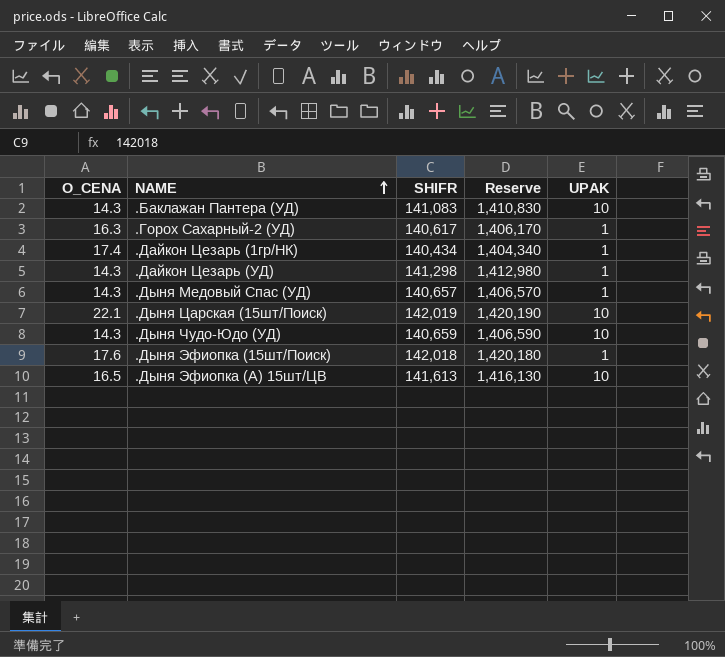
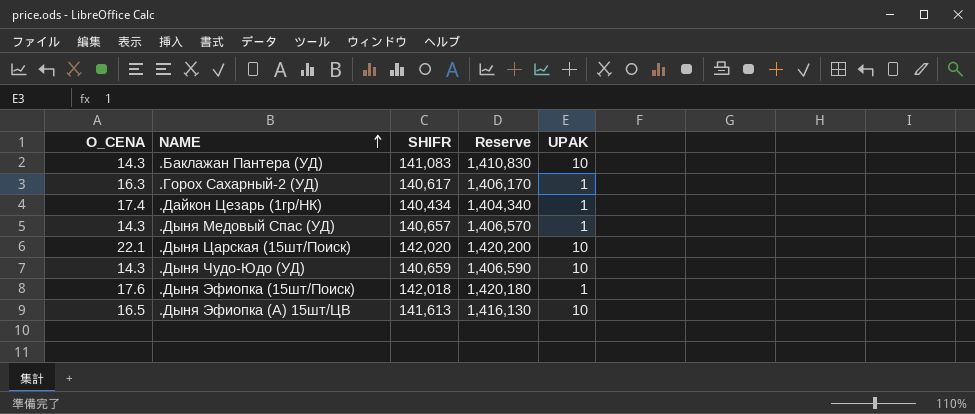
row .Дайкон Цезарь (УД): 14.3 | 141,298 | 1,412,980 | 1 -> none
.Дыня Царская (15шт/Поиск) | SHIFR: 142,019 -> 142,020
.Дыня Царская (15шт/Поиск) | Reserve: 1,420,190 -> 1,420,200

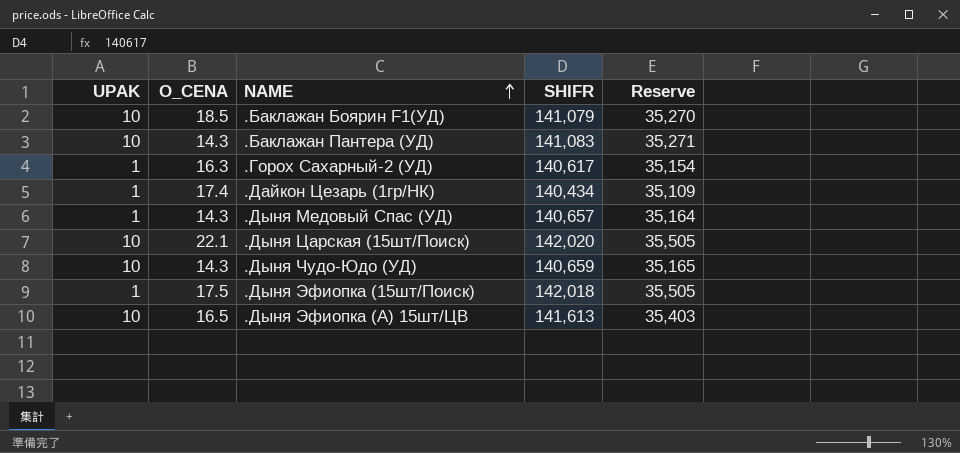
column UPAK | position: 5 -> 1
column Reserve | formula: [SHIFR] * 10 -> [SHIFR] * 0.25
row .Баклажан Боярин F1(УД): none -> 10 | 18.5 | 141,079 | 35,270
.Дыня Эфиопка (15шт/Поиск) | O_CENA: 17.6 -> 17.5

